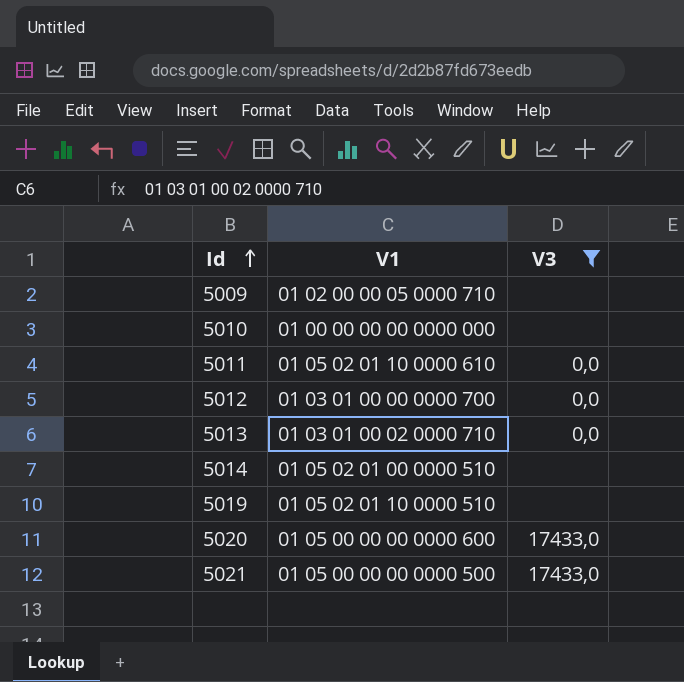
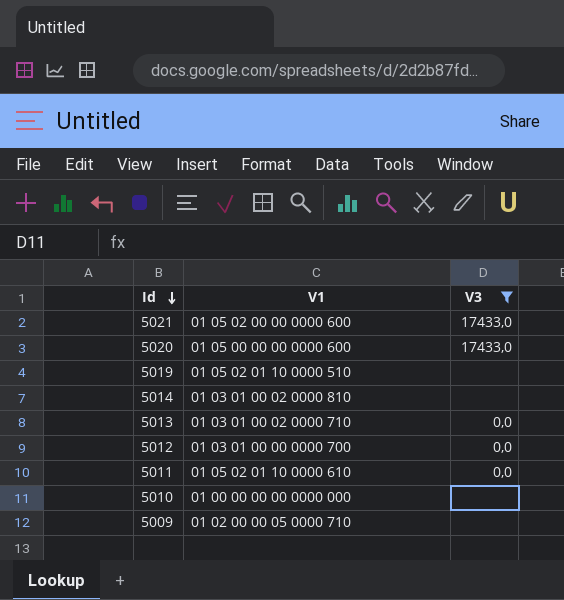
row order: Id ascending -> Id descending
5021 | V1: 01 05 00 00 00 0000 500 -> 01 05 02 00 00 0000 600
5014 | V1: 01 05 02 01 00 0000 510 -> 01 03 01 00 02 0000 810

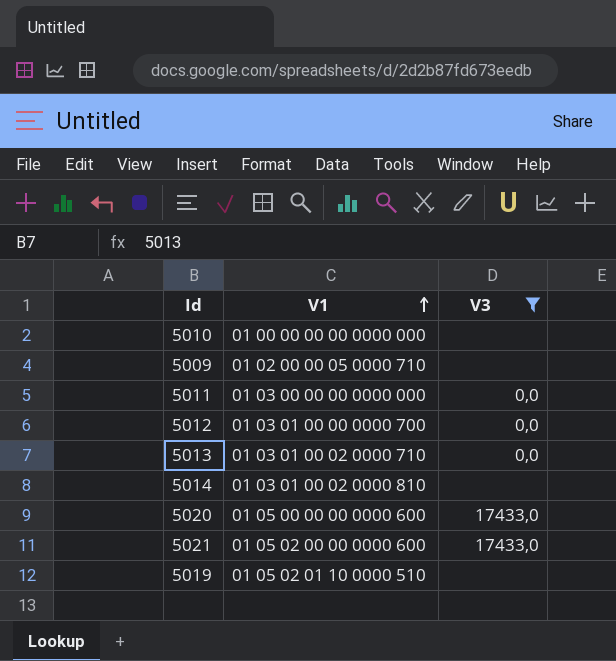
row order: Id descending -> V1 ascending
5011 | V1: 01 05 02 01 10 0000 610 -> 01 03 00 00 00 0000 000

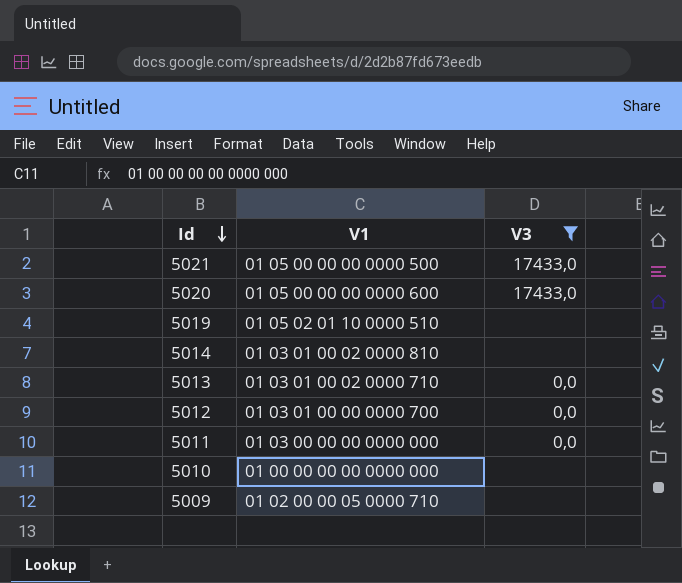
row order: V1 ascending -> Id descending
5021 | V1: 01 05 02 00 00 0000 600 -> 01 05 00 00 00 0000 500

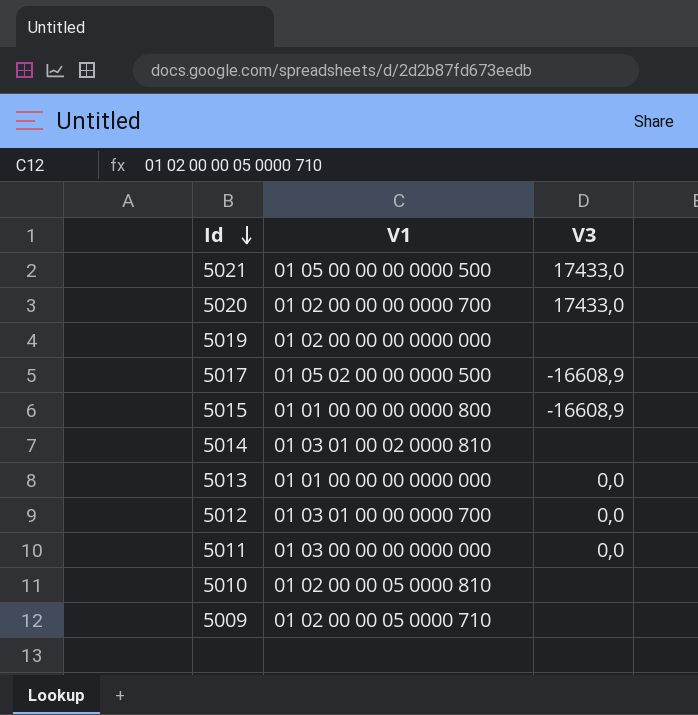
filter: V3 != -16608,9 -> none
5020 | V1: 01 05 00 00 00 0000 600 -> 01 02 00 00 00 0000 700
5019 | V1: 01 05 02 01 10 0000 510 -> 01 02 00 00 00 0000 000
5013 | V1: 01 03 01 00 02 0000 710 -> 01 01 00 00 00 0000 000
5010 | V1: 01 00 00 00 00 0000 000 -> 01 02 00 00 05 0000 810

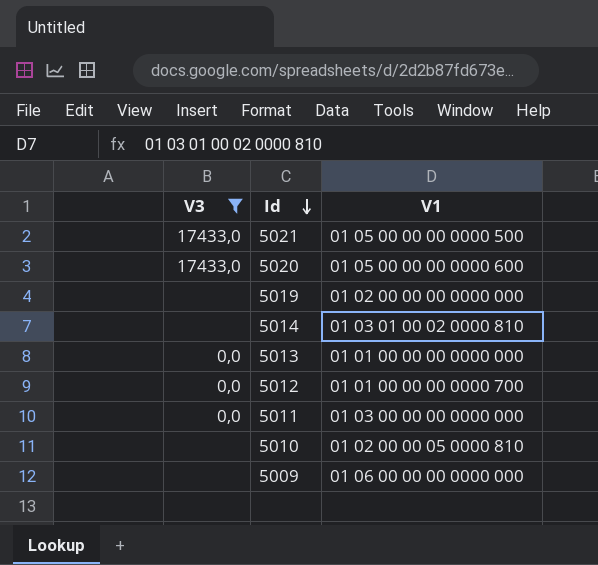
filter: none -> V3 != -16608,9
column V3 | position: 3 -> 1
5020 | V1: 01 02 00 00 00 0000 700 -> 01 05 00 00 00 0000 600
5012 | V1: 01 03 01 00 00 0000 700 -> 01 01 00 00 00 0000 700
5009 | V1: 01 02 00 00 05 0000 710 -> 01 06 00 00 00 0000 000

